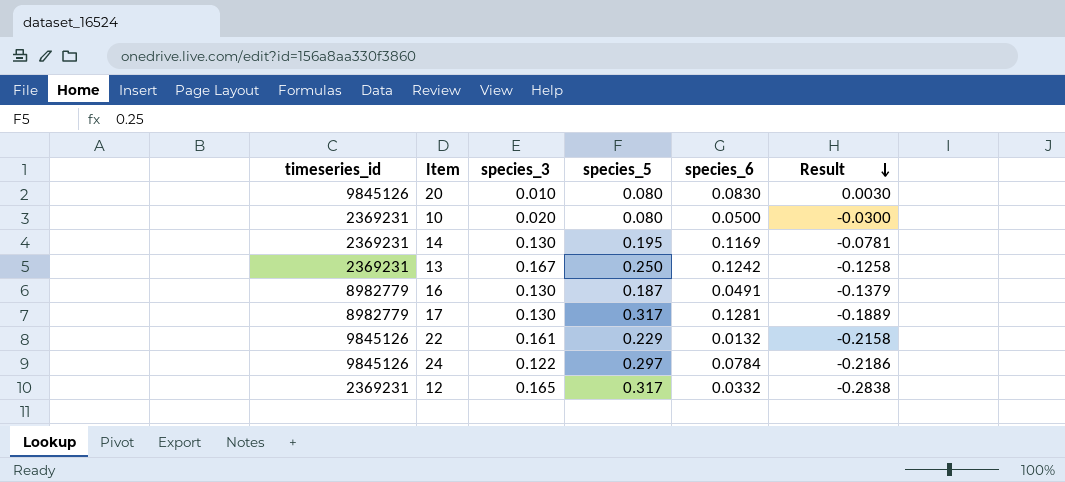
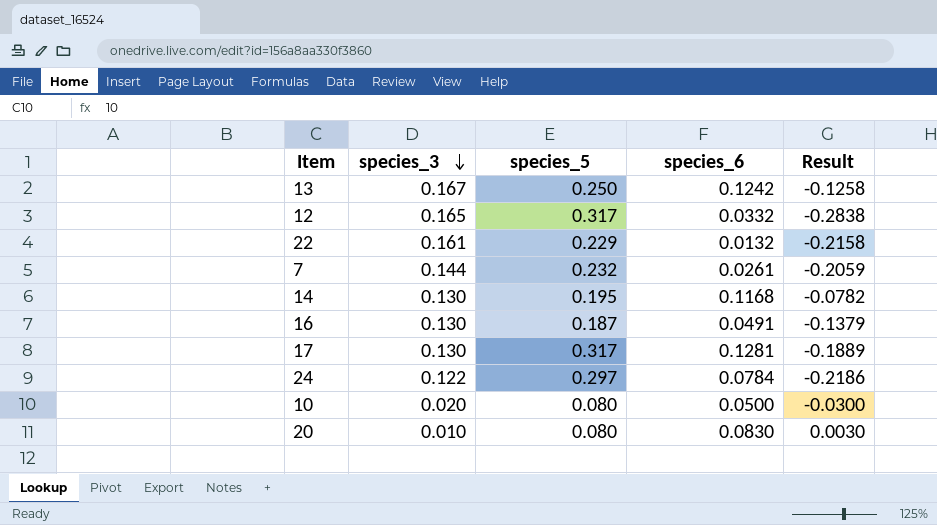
row order: Result descending -> species_3 descending
column timeseries_id | position: 1 -> none
row 7: none -> 0.144 | 0.232 | 0.0261 | -0.2059
14 | species_6: 0.1169 -> 0.1168
14 | Result: -0.0781 -> -0.0782

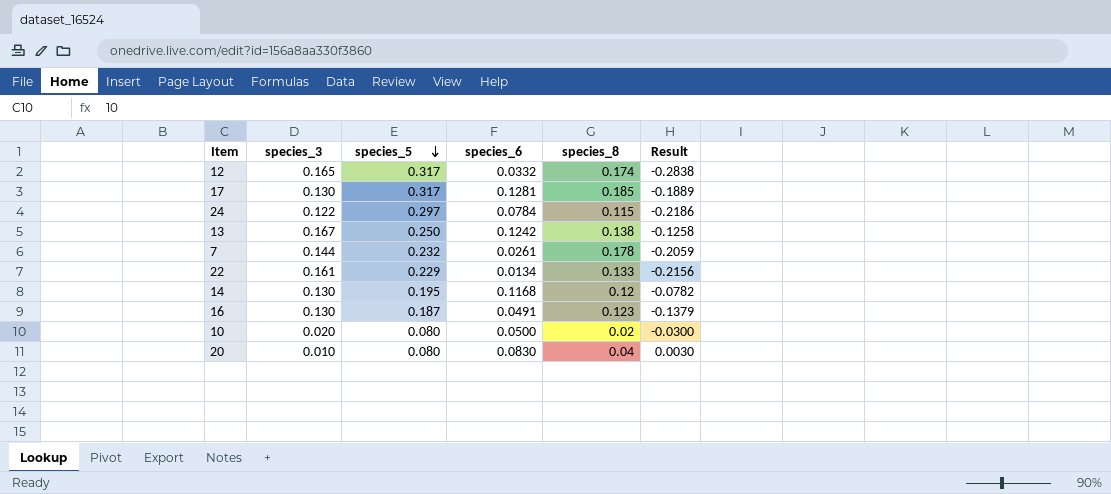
row order: species_3 descending -> species_5 descending
column species_8 | position: none -> 5
22 | species_6: 0.0132 -> 0.0134
22 | Result: -0.2158 -> -0.2156

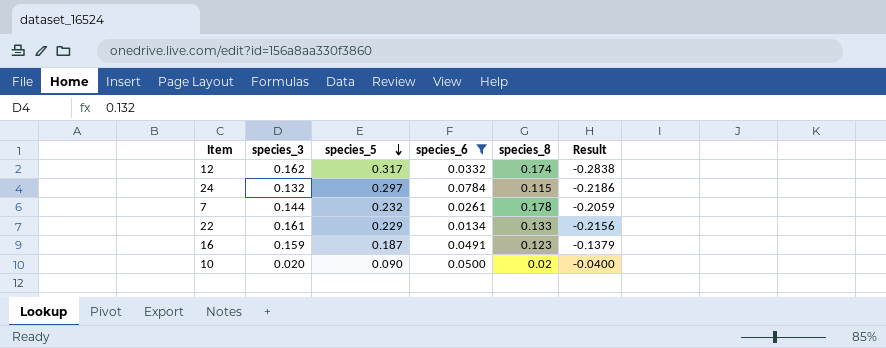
filter: none -> species_6 <= 0.0784
12 | species_3: 0.165 -> 0.162
24 | species_3: 0.122 -> 0.132
16 | species_3: 0.130 -> 0.159
10 | species_5: 0.080 -> 0.090
10 | Result: -0.0300 -> -0.0400

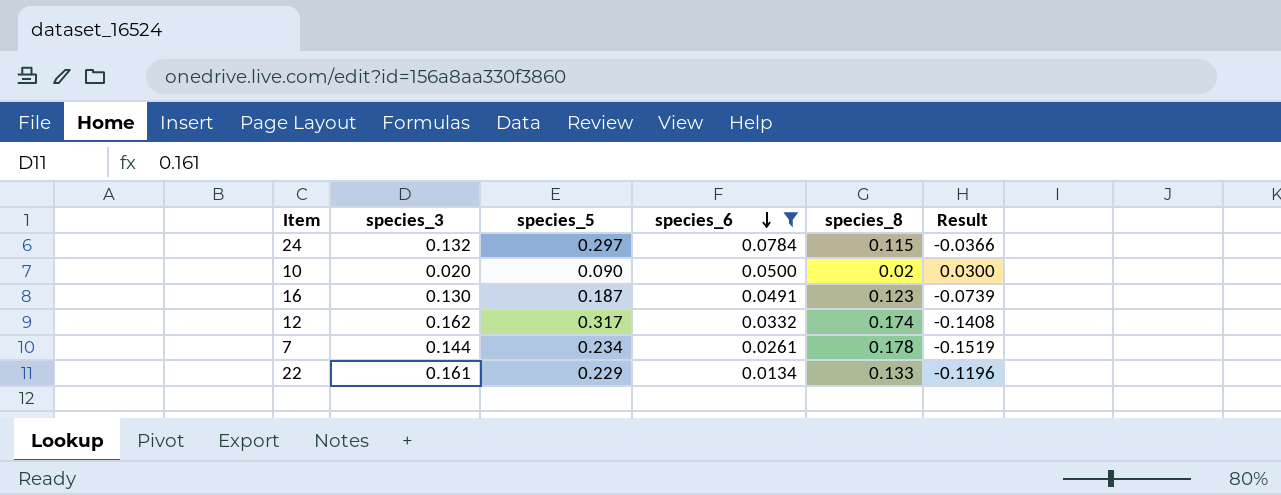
row order: species_5 descending -> species_6 descending
column Result | formula: [species_6] - [species_5] -> [species_6] - [species_8]
16 | species_3: 0.159 -> 0.130
7 | species_5: 0.232 -> 0.234

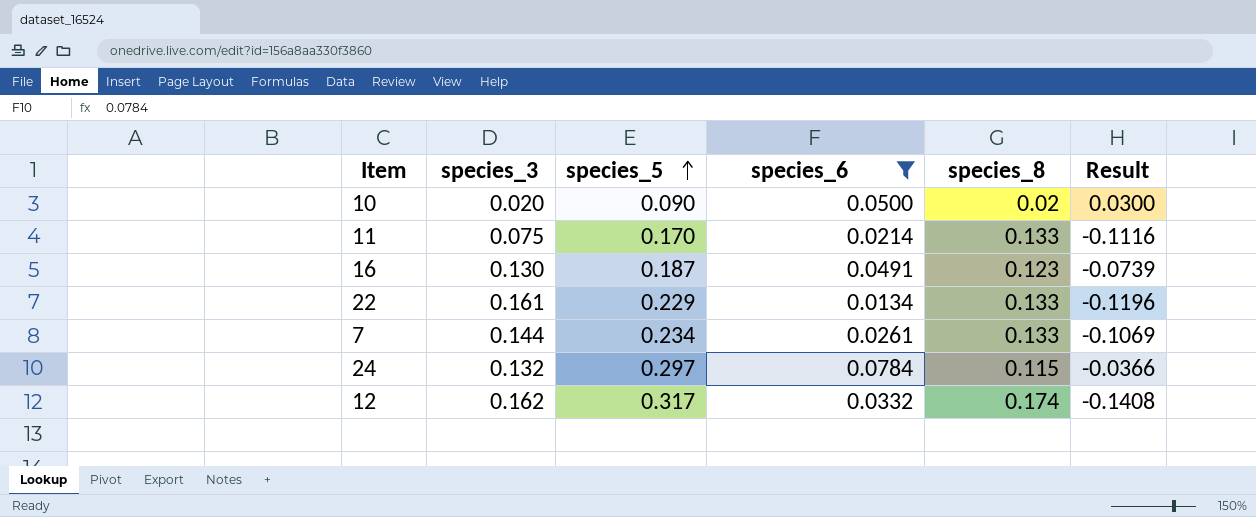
row order: species_6 descending -> species_5 ascending
row 11: none -> 0.075 | 0.170 | 0.0214 | 0.133 | -0.1116
7 | species_8: 0.178 -> 0.133
7 | Result: -0.1519 -> -0.1069

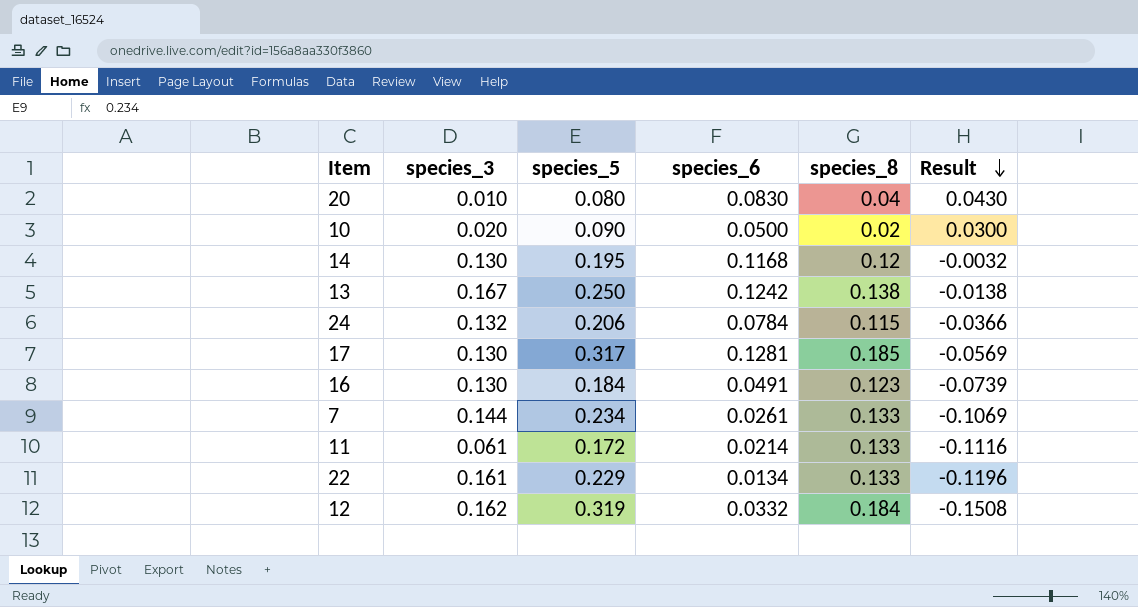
filter: species_6 <= 0.0784 -> none
row order: species_5 ascending -> Result descending
24 | species_5: 0.297 -> 0.206
16 | species_5: 0.187 -> 0.184
11 | species_3: 0.075 -> 0.061
11 | species_5: 0.170 -> 0.172
12 | species_5: 0.317 -> 0.319
12 | species_8: 0.174 -> 0.184
12 | Result: -0.1408 -> -0.1508

